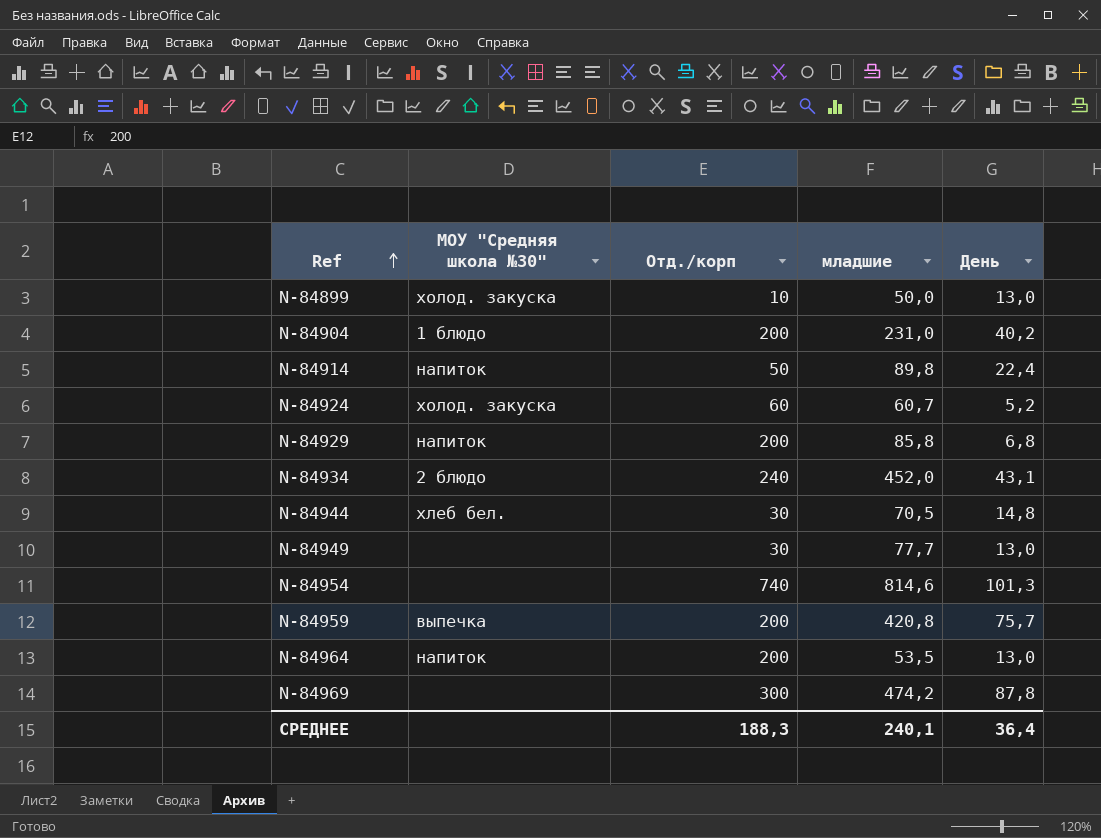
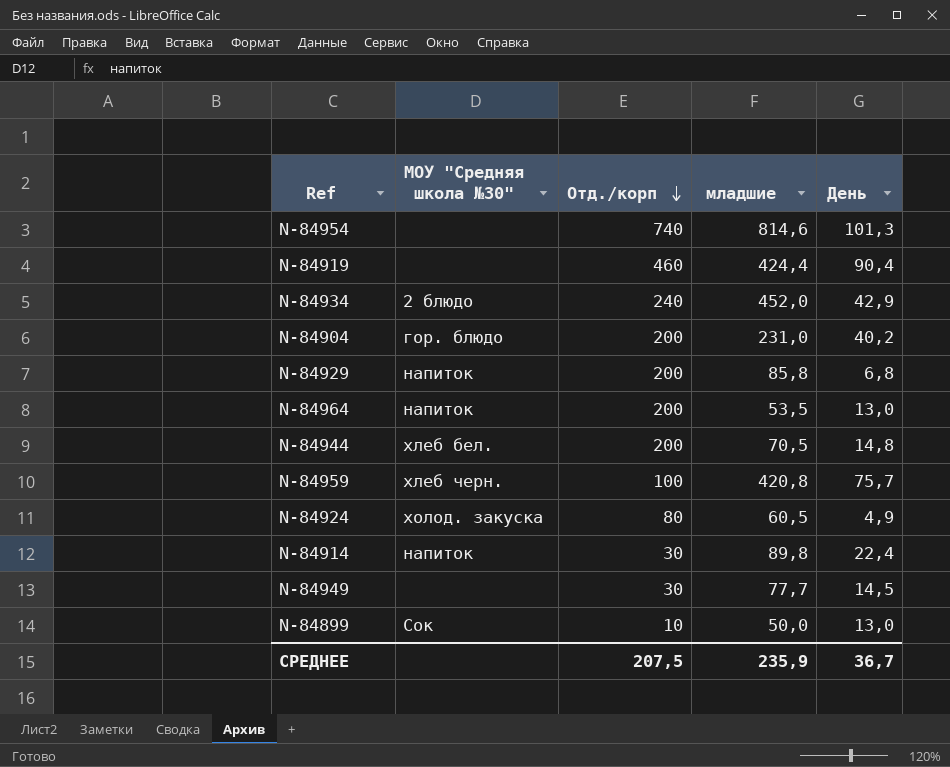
row order: Ref ascending -> Отд./корп descending
row N-84969: none | 300 | 474,2 | 87,8 -> none
row N-84919: none -> none | 460 | 424,4 | 90,4
N-84934 | День: 43,1 -> 42,9
N-84904 | МОУ "Средняя школа №30": 1 блюдо -> гор. блюдо
N-84944 | Отд./корп: 30 -> 200
N-84959 | МОУ "Средняя школа №30": выпечка -> хлеб черн.
N-84959 | Отд./корп: 200 -> 100
N-84924 | Отд./корп: 60 -> 80
N-84924 | младшие: 60,7 -> 60,5
N-84924 | День: 5,2 -> 4,9
N-84914 | Отд./корп: 50 -> 30
N-84949 | День: 13,0 -> 14,5
N-84899 | МОУ "Средняя школа №30": холод. закуска -> Сок
СРЕДНЕЕ | Отд./корп: 188,3 -> 207,5
СРЕДНЕЕ | младшие: 240,1 -> 235,9
СРЕДНЕЕ | День: 36,4 -> 36,7

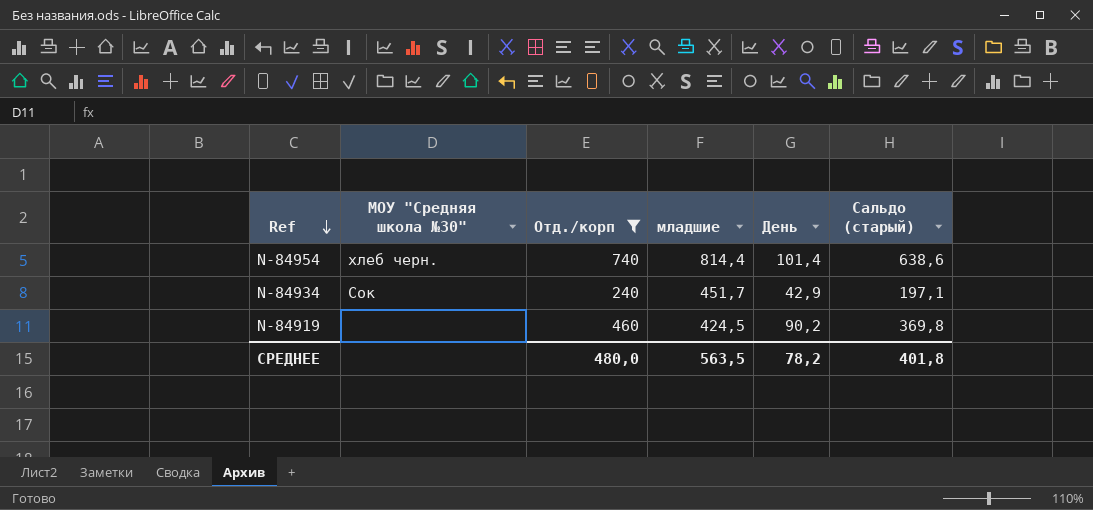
filter: none -> Отд./корп >= 240
row order: Отд./корп descending -> Ref descending
column Сальдо (старый) | formula: none -> [Отд./корп] - [День]
N-84954 | МОУ "Средняя школа №30": none -> хлеб черн.
N-84954 | младшие: 814,6 -> 814,4
N-84954 | День: 101,3 -> 101,4
N-84934 | МОУ "Средняя школа №30": 2 блюдо -> Сок
N-84934 | младшие: 452,0 -> 451,7
N-84919 | младшие: 424,4 -> 424,5
N-84919 | День: 90,4 -> 90,2
СРЕДНЕЕ | Отд./корп: 207,5 -> 480,0
СРЕДНЕЕ | младшие: 235,9 -> 563,5
СРЕДНЕЕ | День: 36,7 -> 78,2

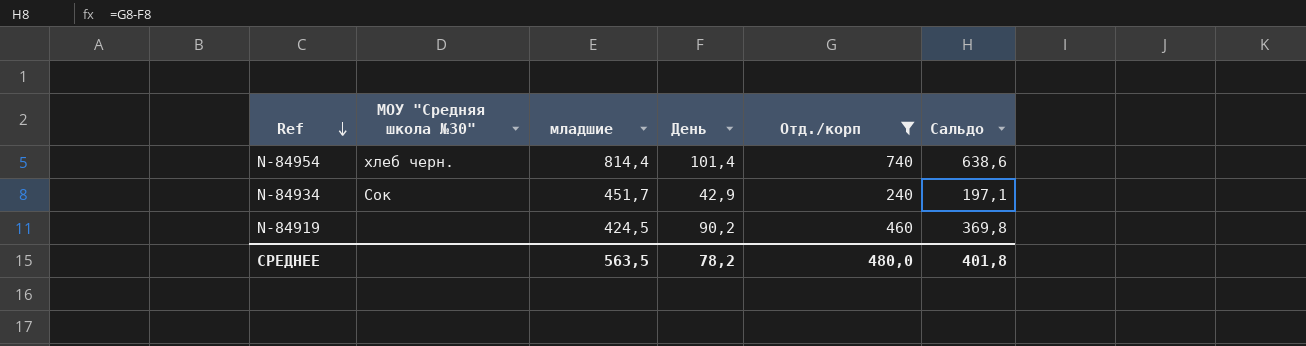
column Отд./корп | position: 3 -> 5
column name: Сальдо (старый) -> Сальдо

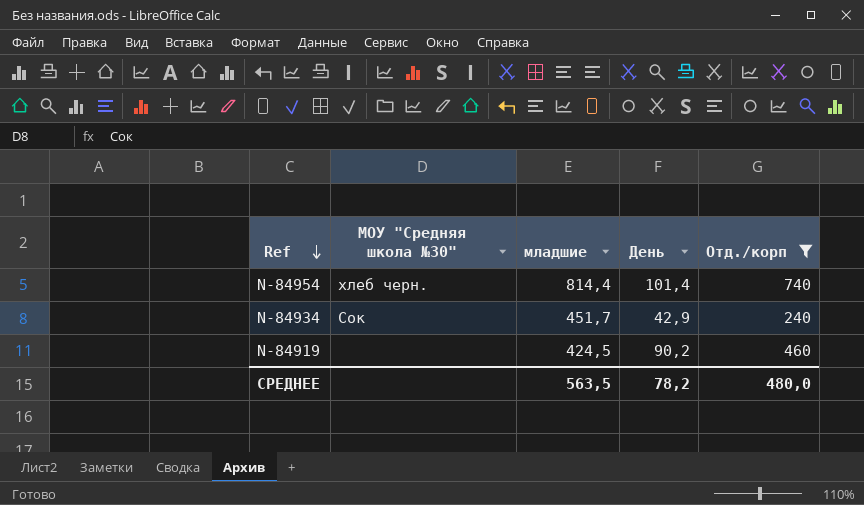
column Сальдо | formula: [Отд./корп] - [День] -> none

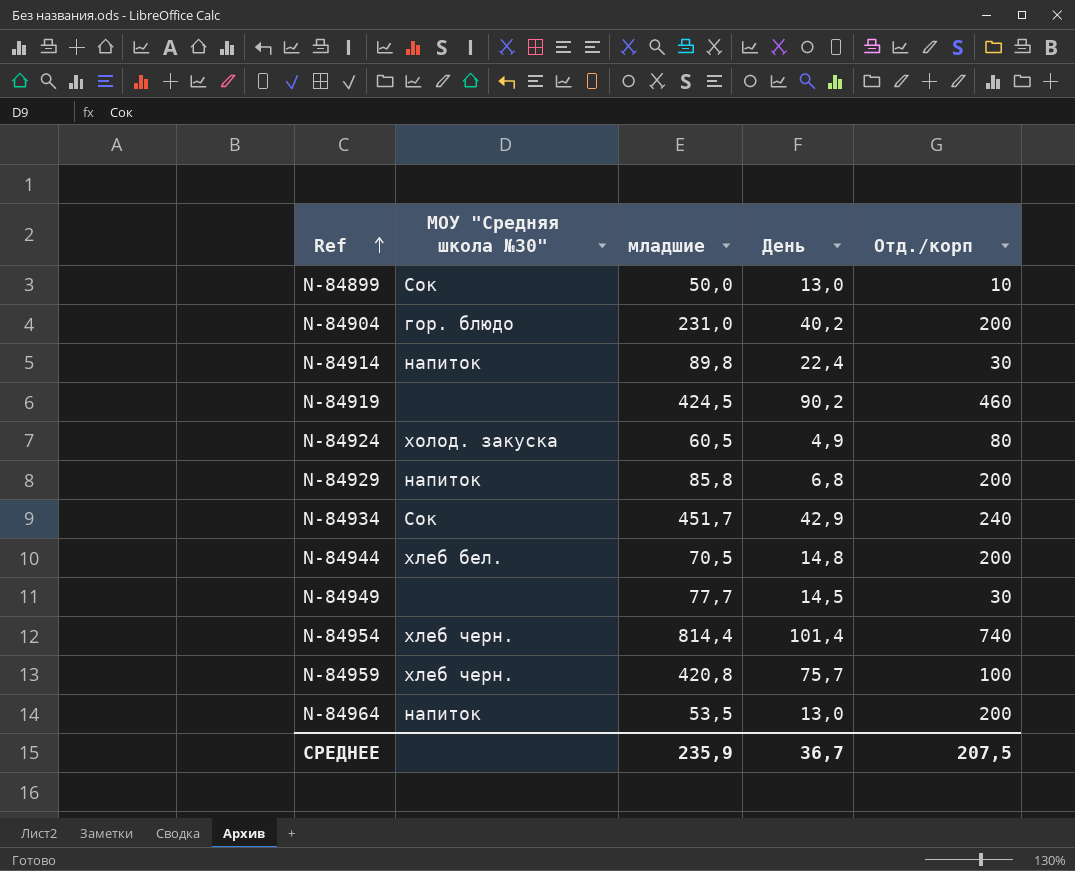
filter: Отд./корп >= 240 -> none
row order: Ref descending -> Ref ascending
СРЕДНЕЕ | младшие: 563,5 -> 235,9
СРЕДНЕЕ | День: 78,2 -> 36,7
СРЕДНЕЕ | Отд./корп: 480,0 -> 207,5

